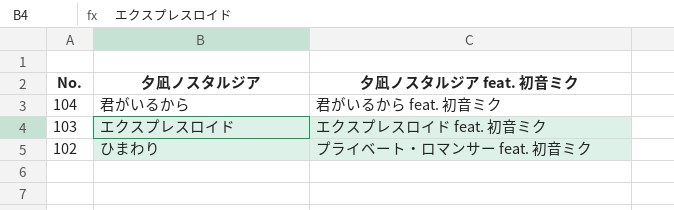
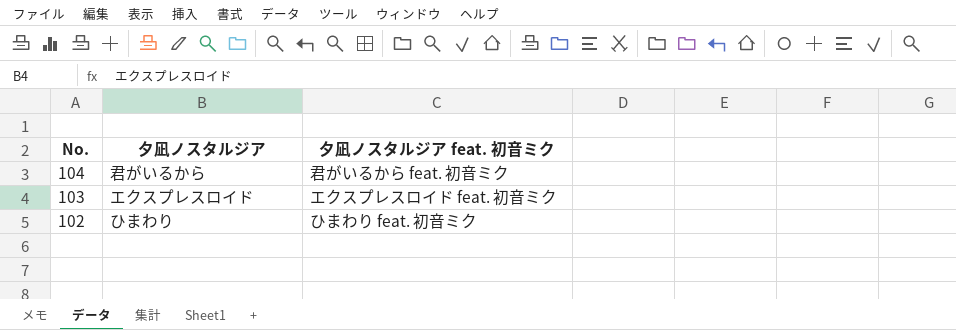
102 | 夕凪ノスタルジア feat. 初音ミク: プライベート・ロマンサー feat. 初音ミク -> ひまわり feat. 初音ミク

